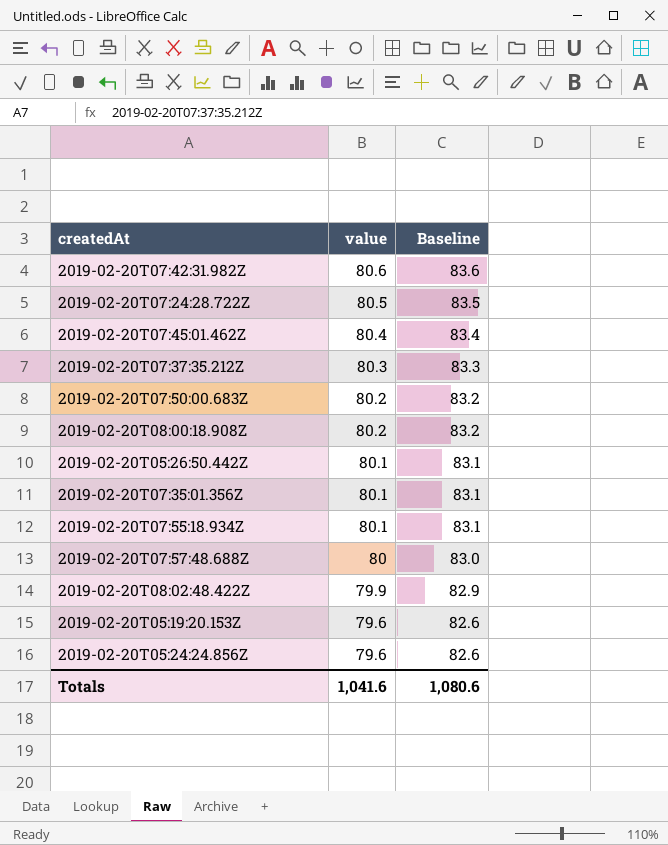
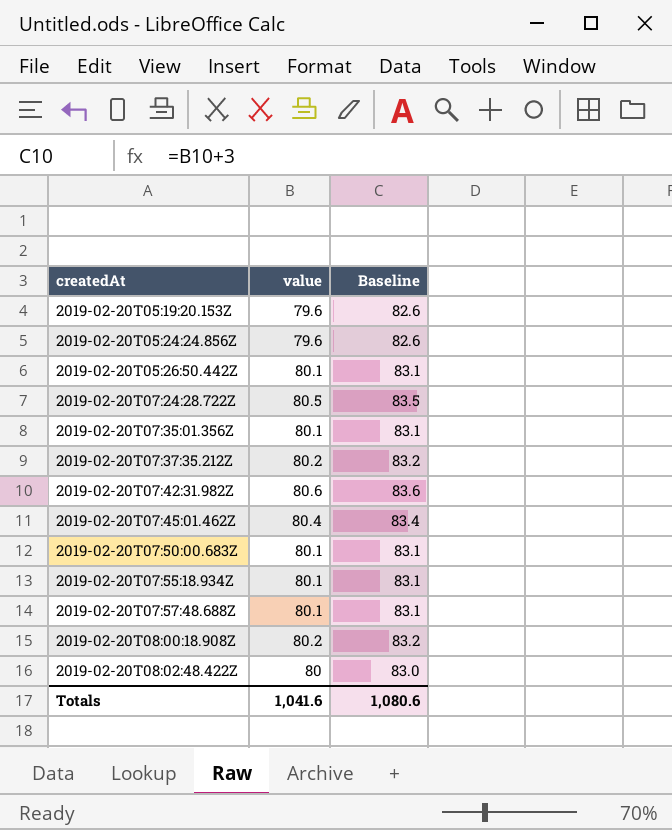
row order: value descending -> createdAt ascending
2019-02-20T07:37:35.212Z | value: 80.3 -> 80.2
2019-02-20T07:37:35.212Z | Baseline: 83.3 -> 83.2
2019-02-20T07:50:00.683Z | value: 80.2 -> 80.1
2019-02-20T07:50:00.683Z | Baseline: 83.2 -> 83.1
2019-02-20T07:57:48.688Z | value: 80 -> 80.1
2019-02-20T07:57:48.688Z | Baseline: 83.0 -> 83.1
2019-02-20T08:02:48.422Z | value: 79.9 -> 80
2019-02-20T08:02:48.422Z | Baseline: 82.9 -> 83.0

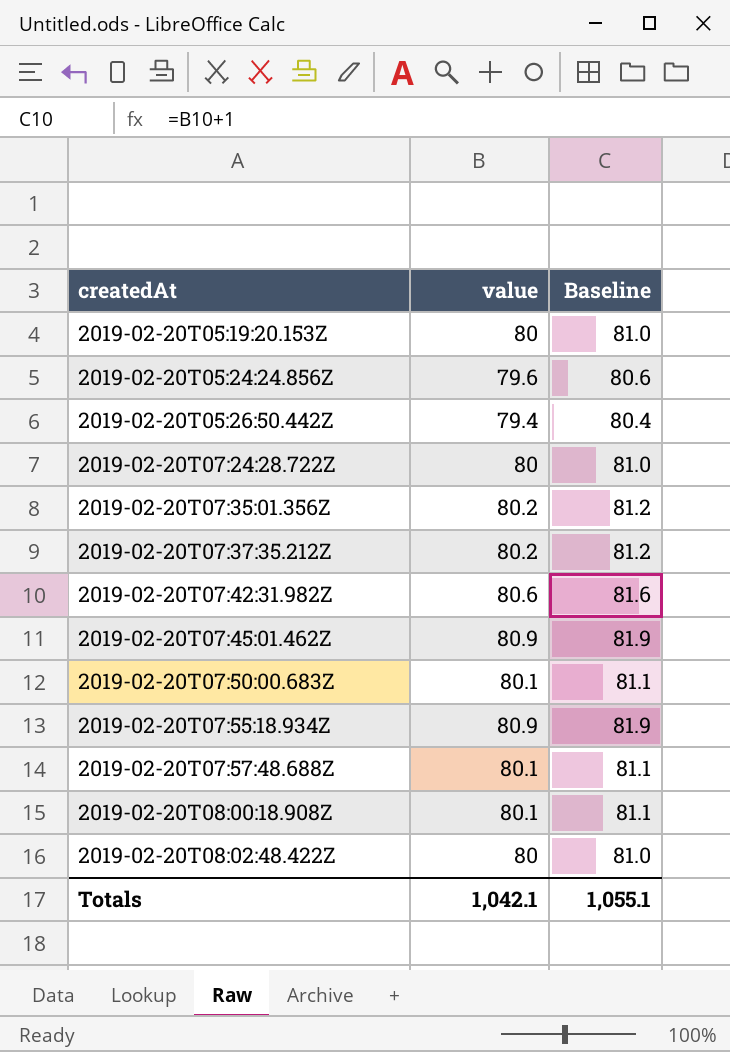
column Baseline | formula: [value] + 3 -> [value] + 1
2019-02-20T05:19:20.153Z | value: 79.6 -> 80
2019-02-20T05:26:50.442Z | value: 80.1 -> 79.4
2019-02-20T07:24:28.722Z | value: 80.5 -> 80
2019-02-20T07:35:01.356Z | value: 80.1 -> 80.2
2019-02-20T07:45:01.462Z | value: 80.4 -> 80.9
2019-02-20T07:55:18.934Z | value: 80.1 -> 80.9
2019-02-20T08:00:18.908Z | value: 80.2 -> 80.1
Totals | value: 1,041.6 -> 1,042.1
Totals | Baseline: 1,080.6 -> 1,055.1

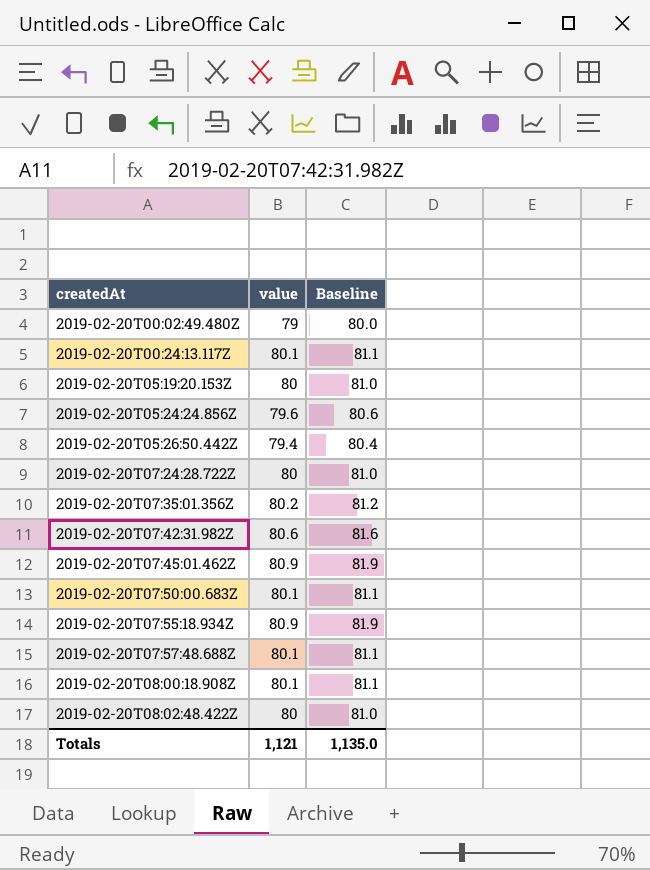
row 2019-02-20T07:37:35.212Z: 80.2 | 81.2 -> none
row 2019-02-20T00:02:49.480Z: none -> 79 | 80.0
row 2019-02-20T00:24:13.117Z: none -> 80.1 | 81.1
Totals | value: 1,042.1 -> 1,121
Totals | Baseline: 1,055.1 -> 1,135.0

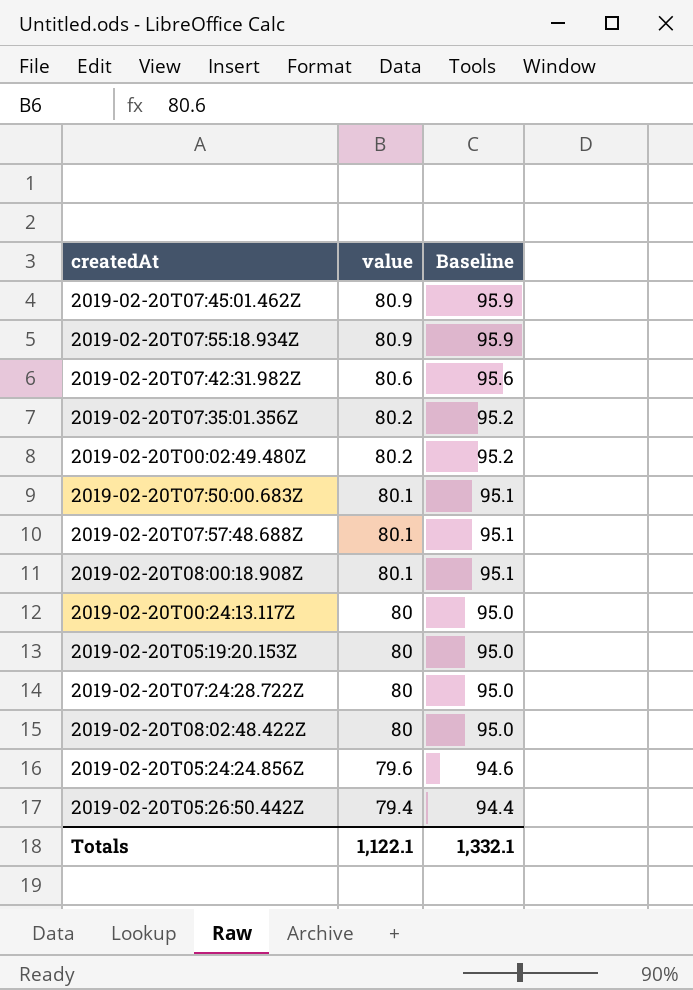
row order: createdAt ascending -> value descending
column Baseline | formula: [value] + 1 -> [value] + 15
2019-02-20T00:02:49.480Z | value: 79 -> 80.2
2019-02-20T00:24:13.117Z | value: 80.1 -> 80
Totals | value: 1,121 -> 1,122.1
Totals | Baseline: 1,135.0 -> 1,332.1

